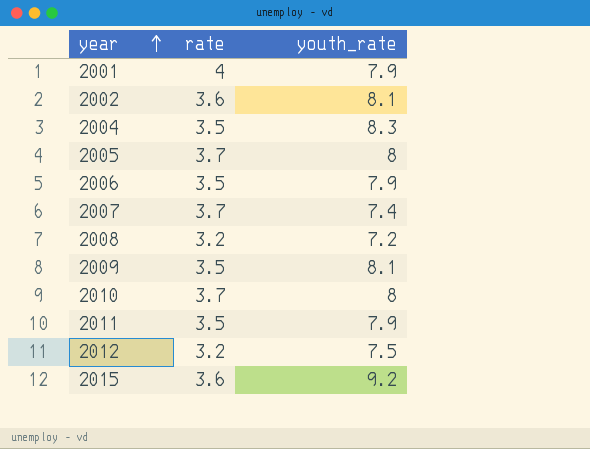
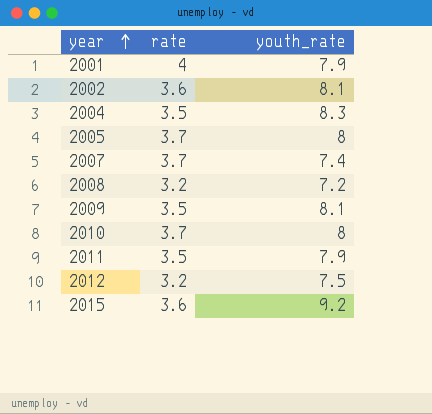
row 2006: 3.5 | 7.9 -> none

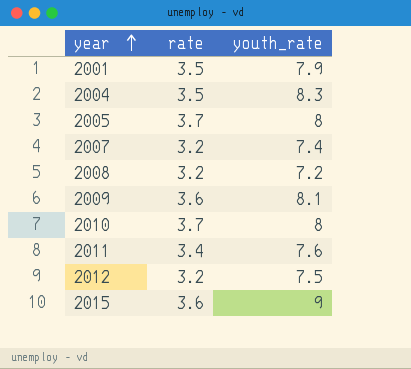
row 2002: 3.6 | 8.1 -> none
2001 | rate: 4 -> 3.5
2007 | rate: 3.7 -> 3.2
2009 | rate: 3.5 -> 3.6
2011 | rate: 3.5 -> 3.4
2011 | youth_rate: 7.9 -> 7.6
2015 | youth_rate: 9.2 -> 9

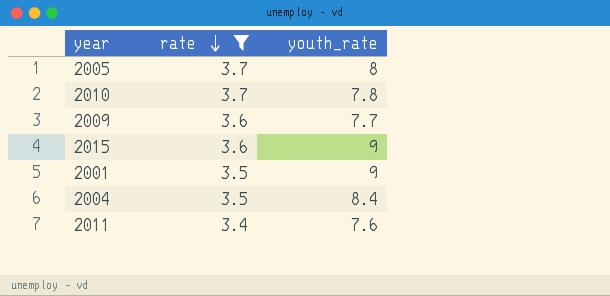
filter: none -> rate != 3.2
row order: year ascending -> rate descending
2010 | youth_rate: 8 -> 7.8
2009 | youth_rate: 8.1 -> 7.7
2001 | youth_rate: 7.9 -> 9
2004 | youth_rate: 8.3 -> 8.4

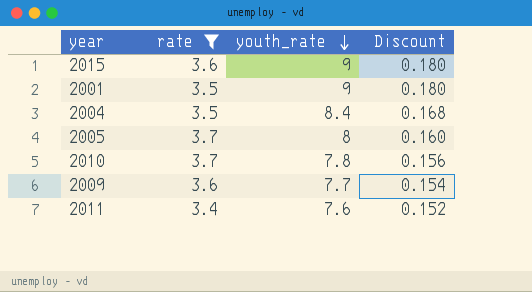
row order: rate descending -> youth_rate descending
column Discount | formula: none -> [youth_rate] * 0.02

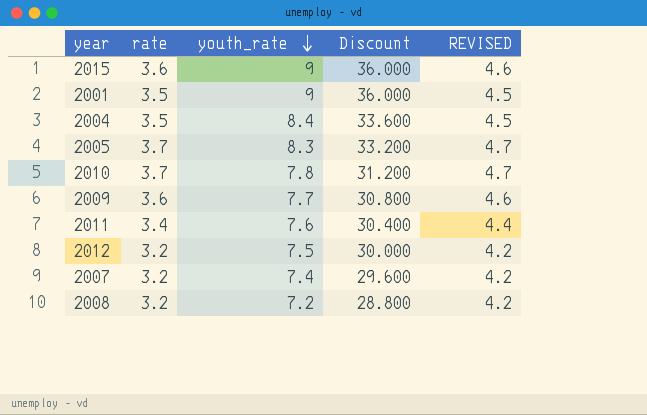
filter: rate != 3.2 -> none
column Discount | formula: [youth_rate] * 0.02 -> [youth_rate] * 4
column REVISED | formula: none -> [rate] + 1
2005 | youth_rate: 8 -> 8.3

